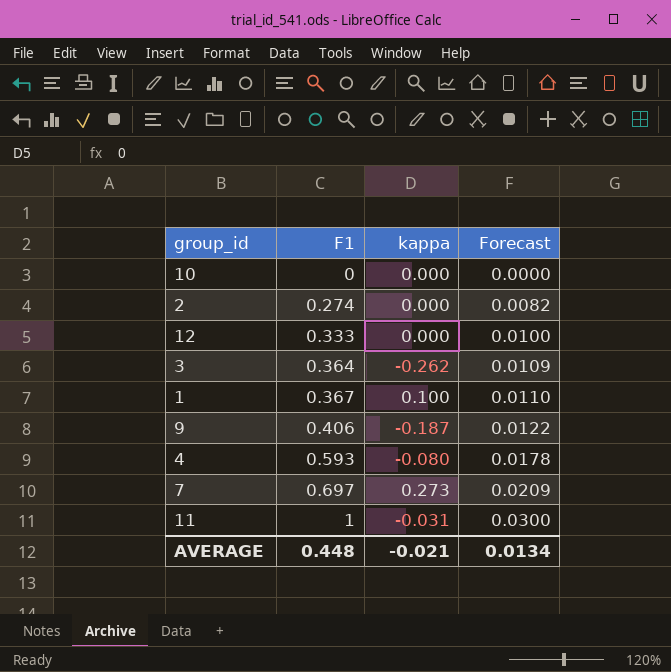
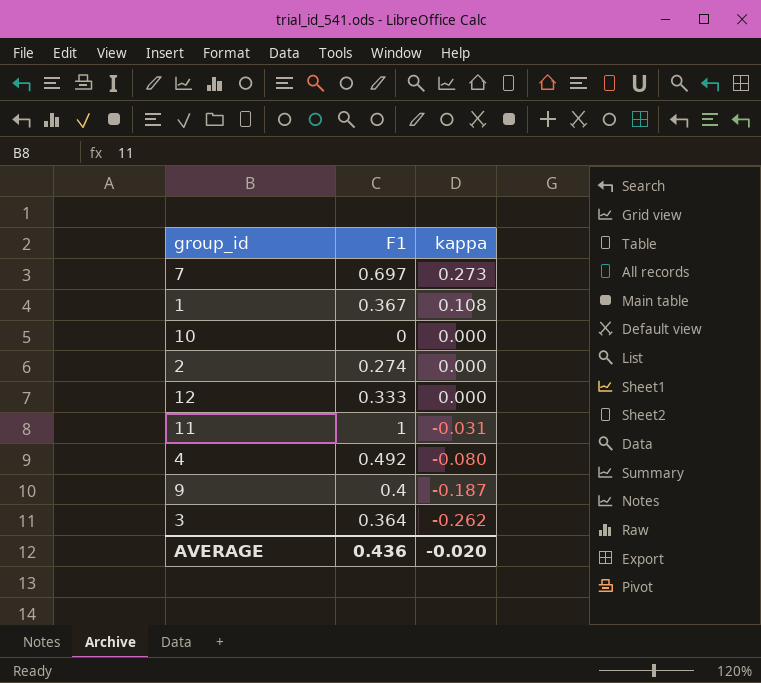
row order: F1 ascending -> kappa descending
column Forecast | formula: [F1] * 0.03 -> none
1 | kappa: 0.100 -> 0.108
4 | F1: 0.593 -> 0.492
9 | F1: 0.406 -> 0.4
AVERAGE | F1: 0.448 -> 0.436
AVERAGE | kappa: -0.021 -> -0.020

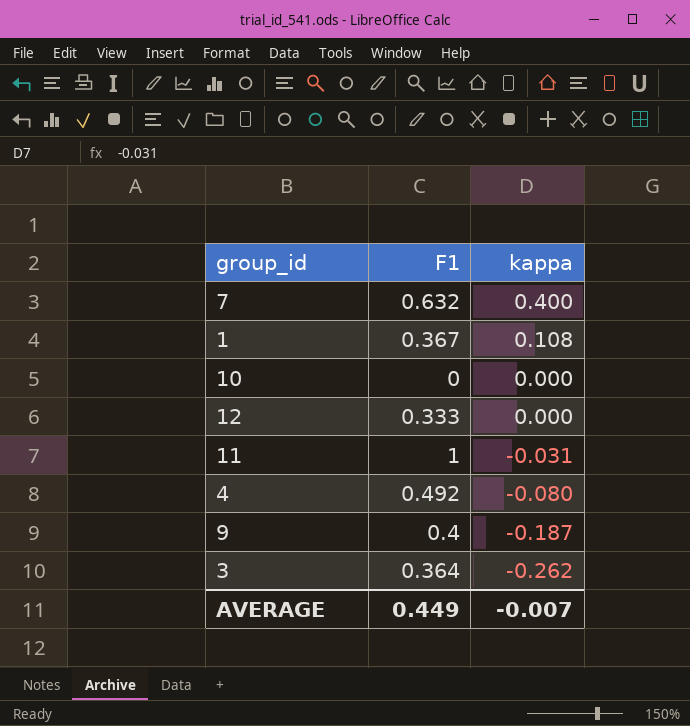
row 2: 0.274 | 0.000 -> none
7 | F1: 0.697 -> 0.632
7 | kappa: 0.273 -> 0.400
AVERAGE | F1: 0.436 -> 0.449
AVERAGE | kappa: -0.020 -> -0.007

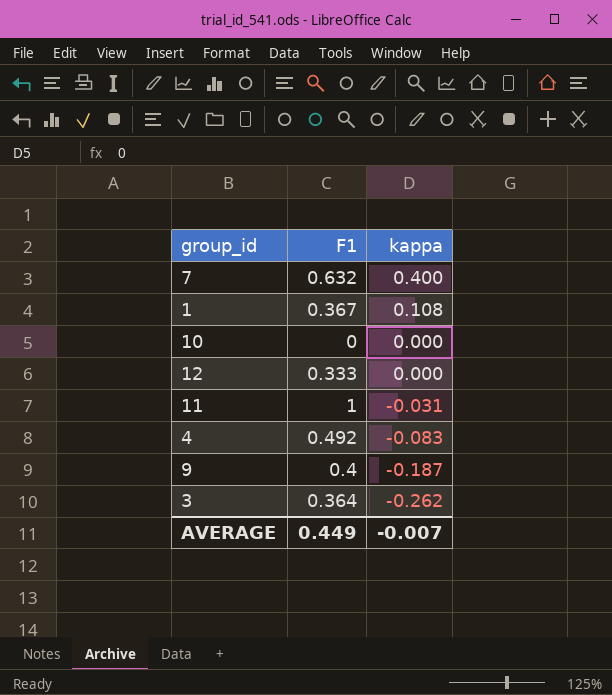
4 | kappa: -0.080 -> -0.083

